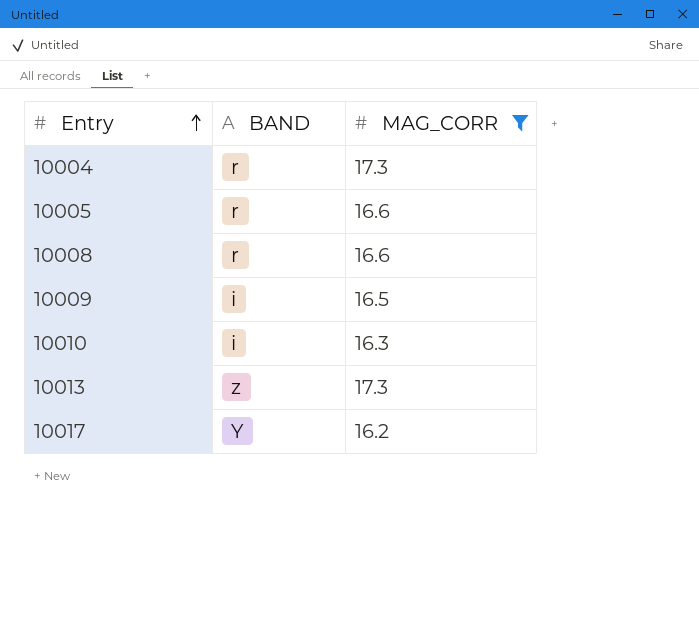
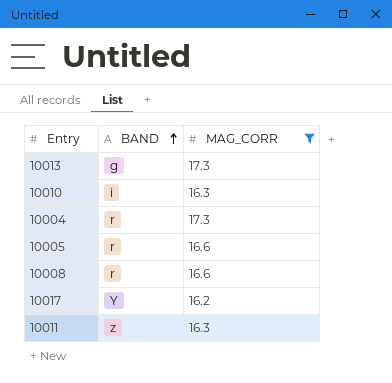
row order: Entry ascending -> BAND ascending
row 10009: i | 16.5 -> none
10013 | BAND: z -> g
row 10011: none -> z | 16.3

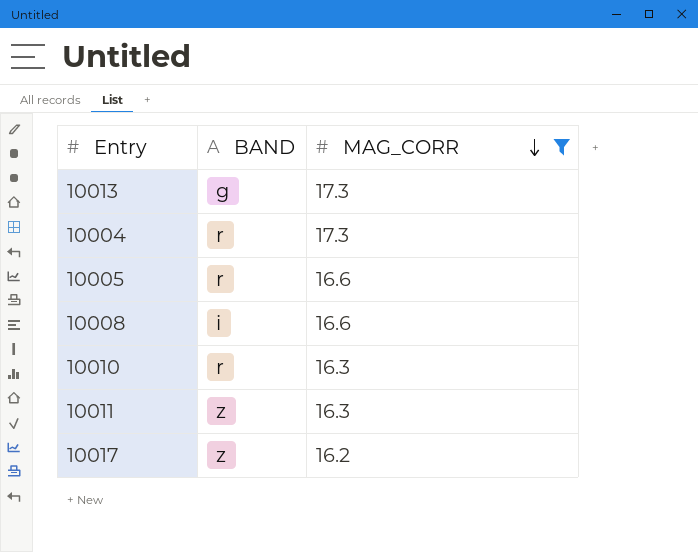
row order: BAND ascending -> MAG_CORR descending
10008 | BAND: r -> i
10010 | BAND: i -> r
10017 | BAND: Y -> z

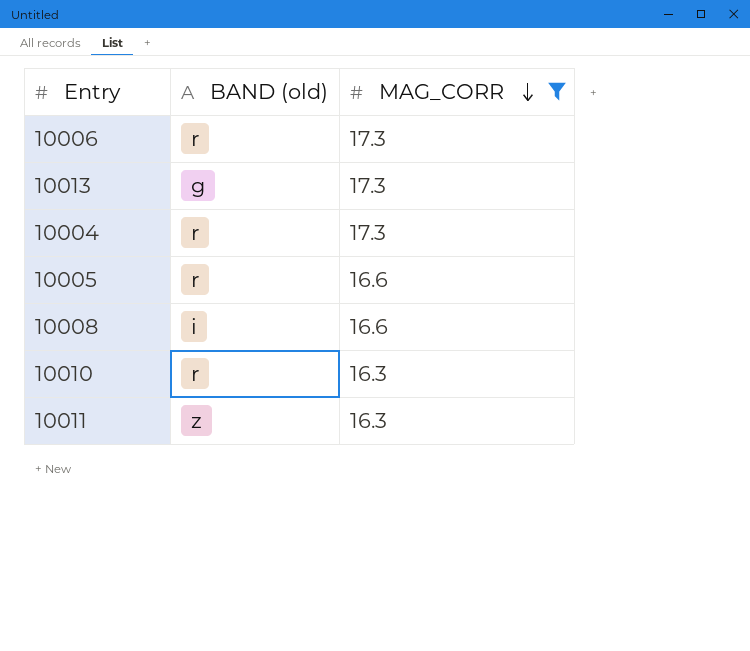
column name: BAND -> BAND (old)
row 10017: z | 16.2 -> none
row 10006: none -> r | 17.3

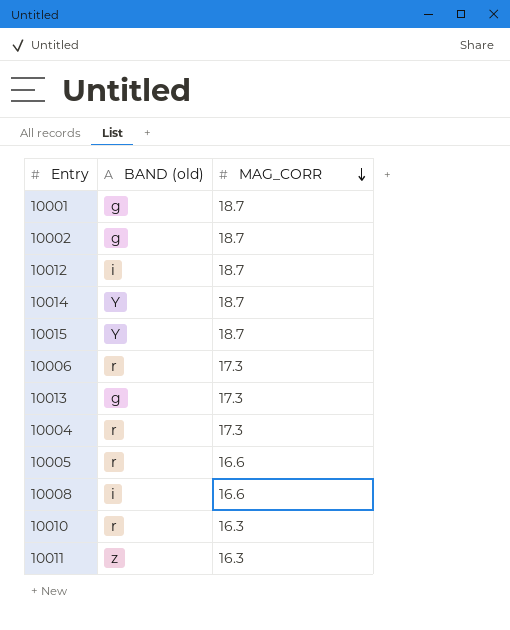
filter: MAG_CORR != 18.7 -> none

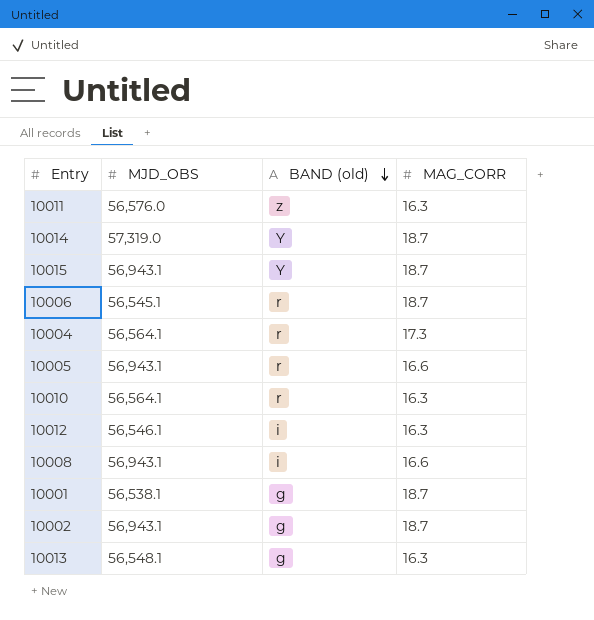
row order: MAG_CORR descending -> BAND (old) descending
column MJD_OBS | position: none -> 2
10006 | MAG_CORR: 17.3 -> 18.7
10012 | MAG_CORR: 18.7 -> 16.3
10013 | MAG_CORR: 17.3 -> 16.3

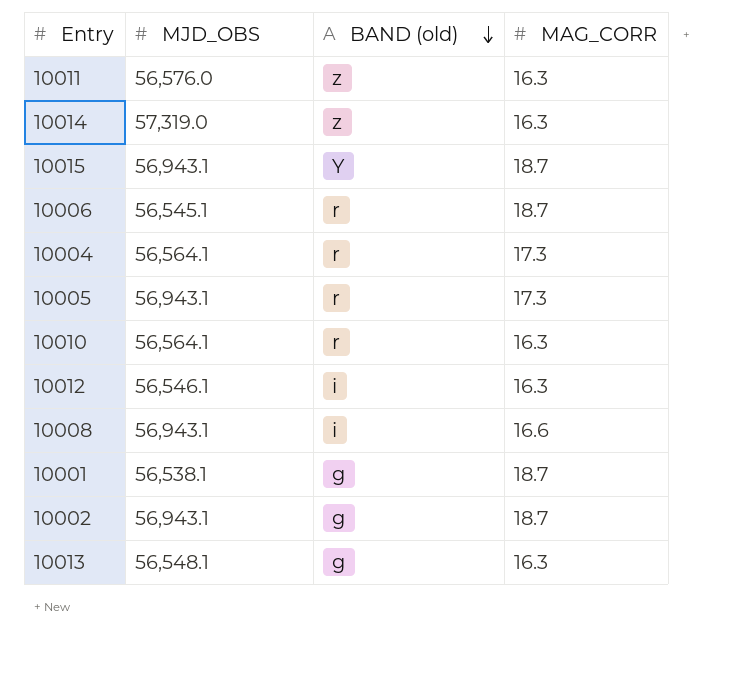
10014 | BAND (old): Y -> z
10014 | MAG_CORR: 18.7 -> 16.3
10005 | MAG_CORR: 16.6 -> 17.3

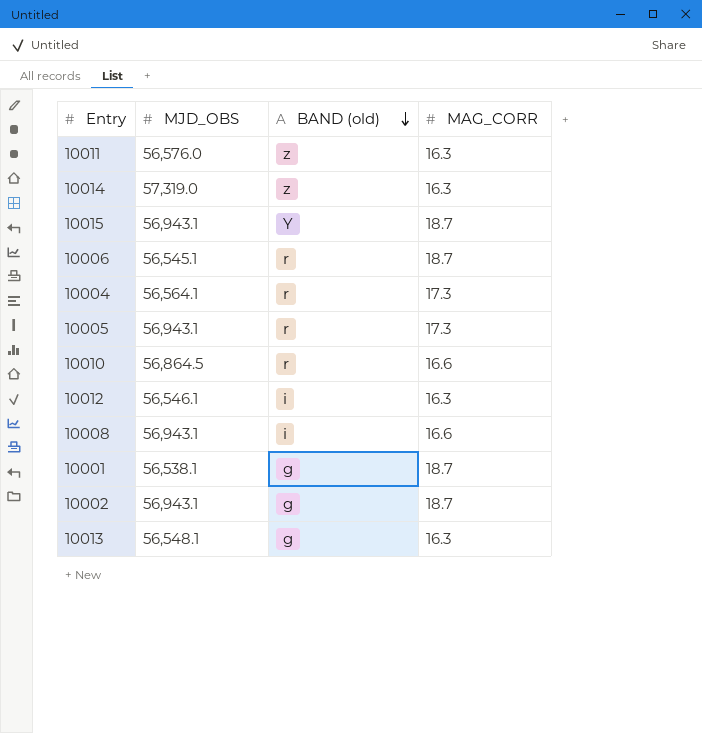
10010 | MJD_OBS: 56,564.1 -> 56,864.5
10010 | MAG_CORR: 16.3 -> 16.6

